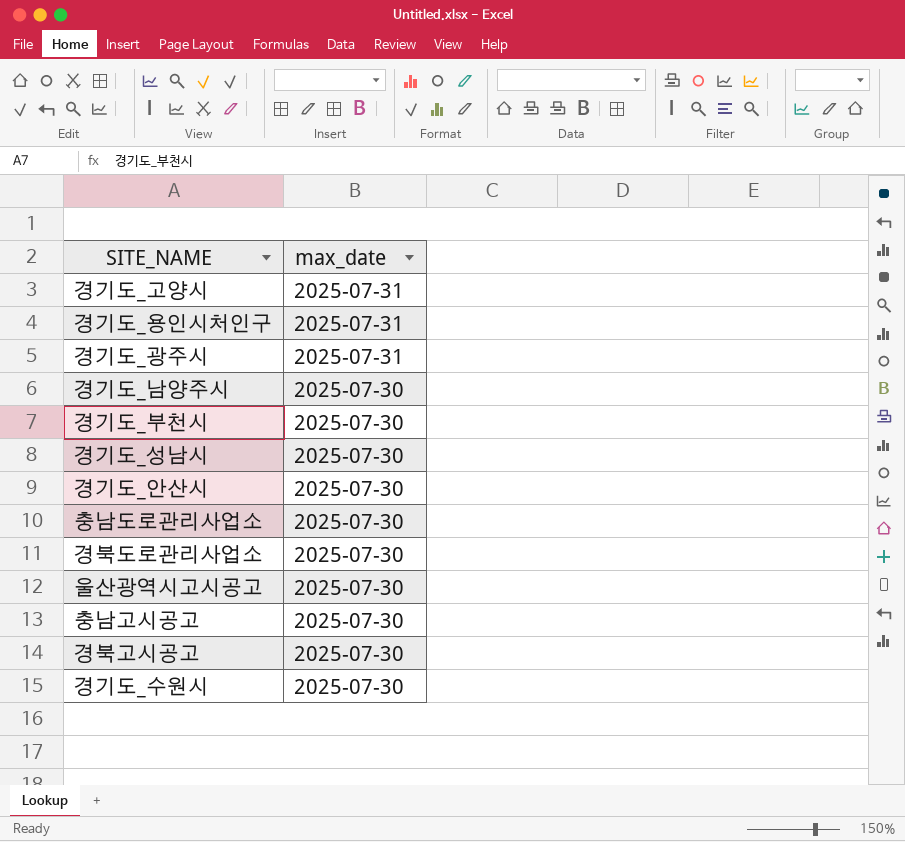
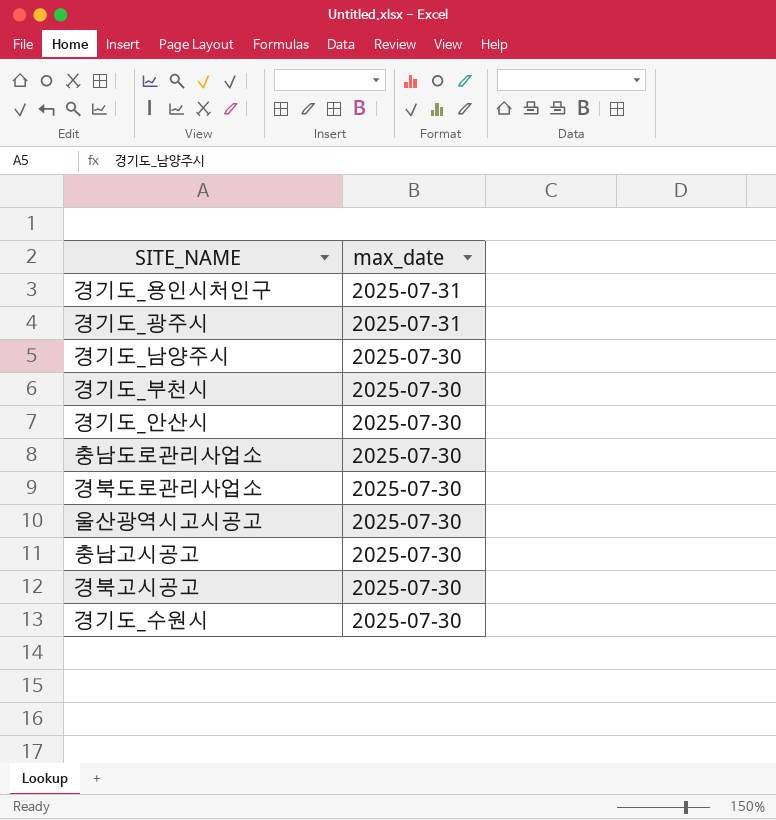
row 경기도_고양시: 2025-07-31 -> none
row 경기도_성남시: 2025-07-30 -> none

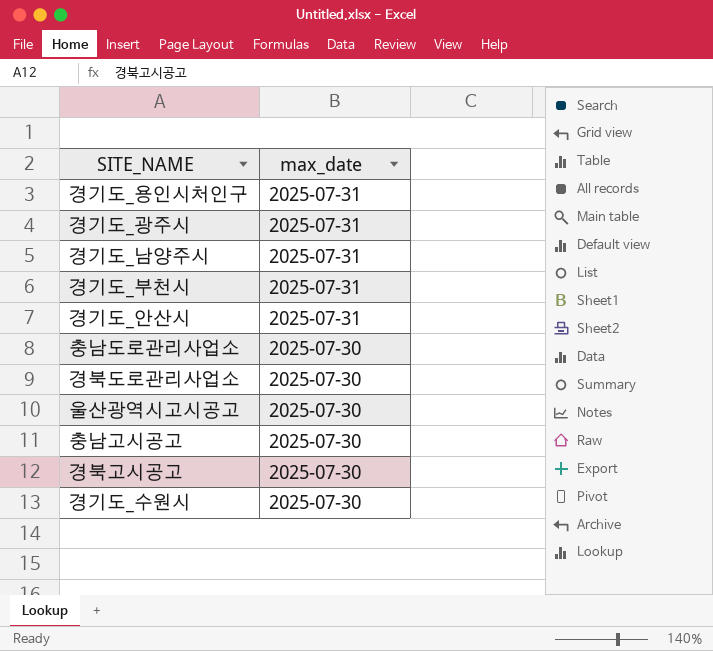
경기도_남양주시 | max_date: 2025-07-30 -> 2025-07-31
경기도_부천시 | max_date: 2025-07-30 -> 2025-07-31
경기도_안산시 | max_date: 2025-07-30 -> 2025-07-31

